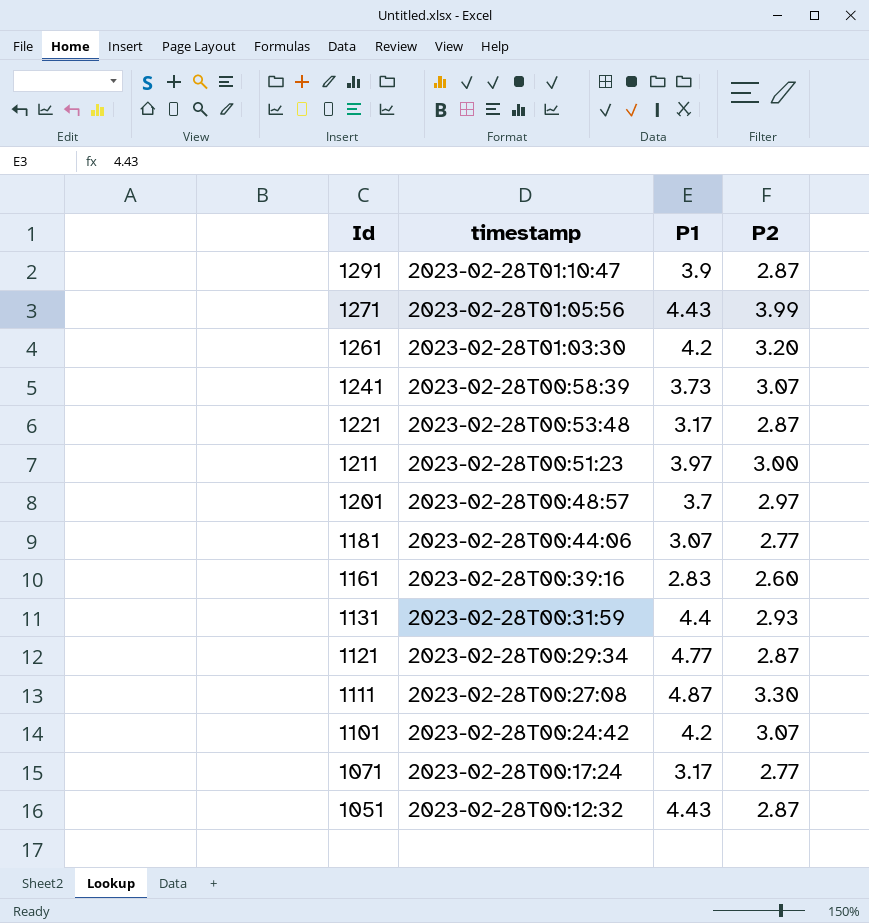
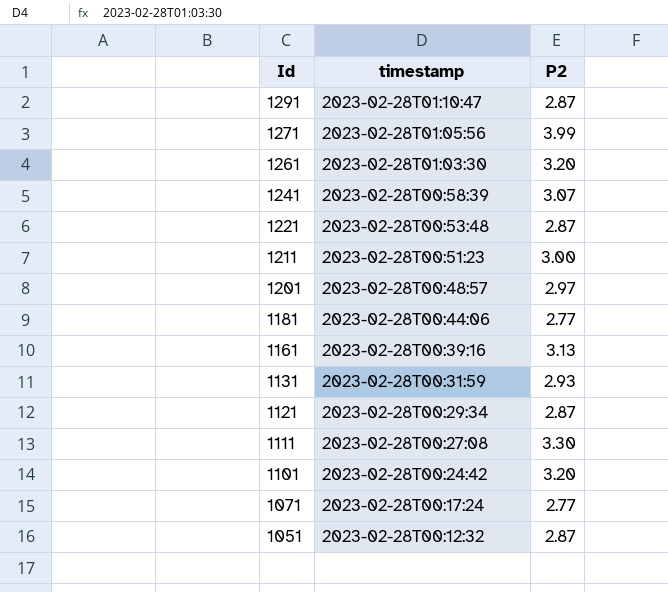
column P1 | position: 3 -> none
1161 | P2: 2.60 -> 3.13
1101 | P2: 3.07 -> 3.20

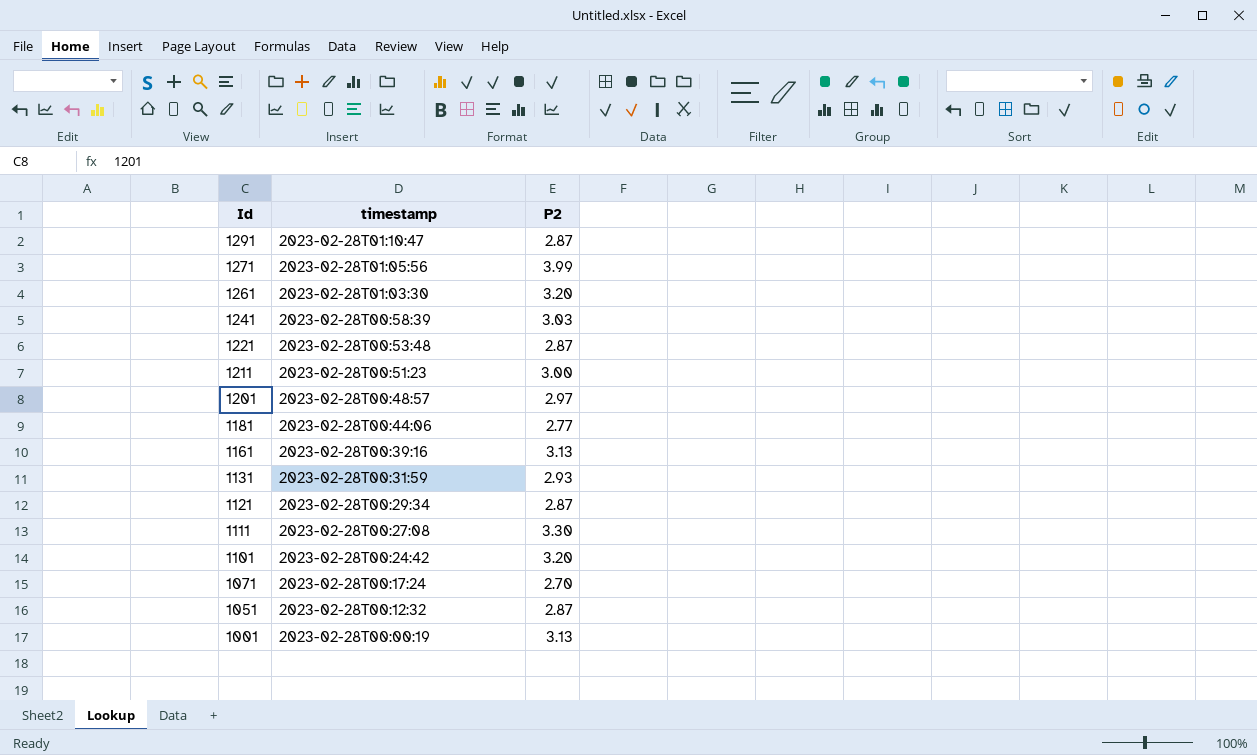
1241 | P2: 3.07 -> 3.03
1071 | P2: 2.77 -> 2.70
row 1001: none -> 2023-02-28T00:00:19 | 3.13

